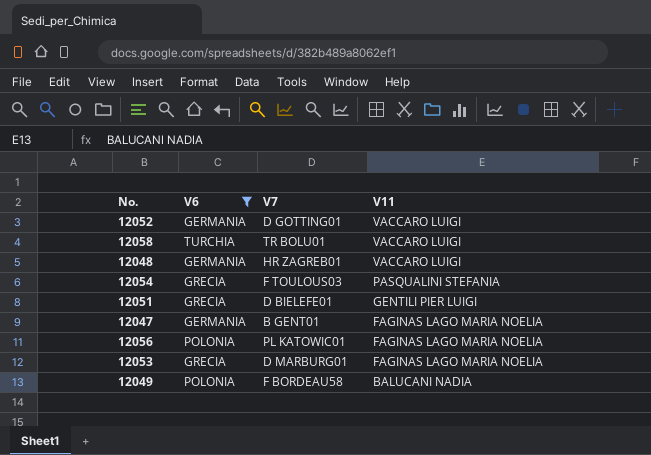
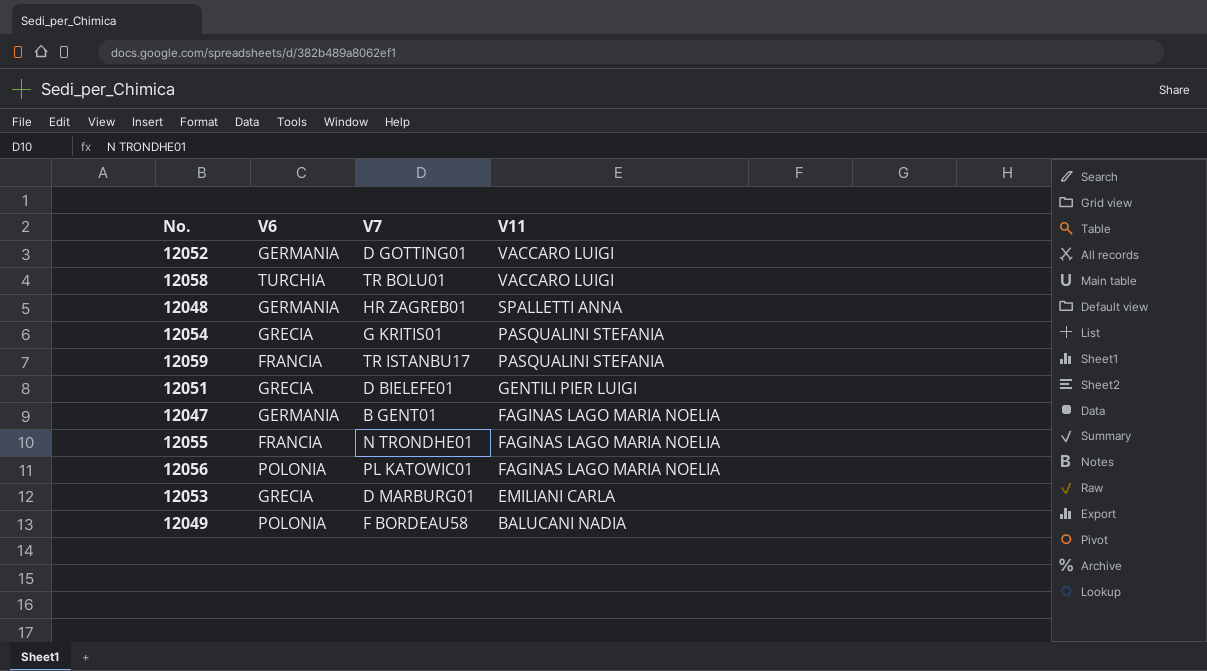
filter: V6 != FRANCIA -> none
12048 | V11: VACCARO LUIGI -> SPALLETTI ANNA
12054 | V7: F TOULOUS03 -> G KRITIS01
12053 | V11: FAGINAS LAGO MARIA NOELIA -> EMILIANI CARLA

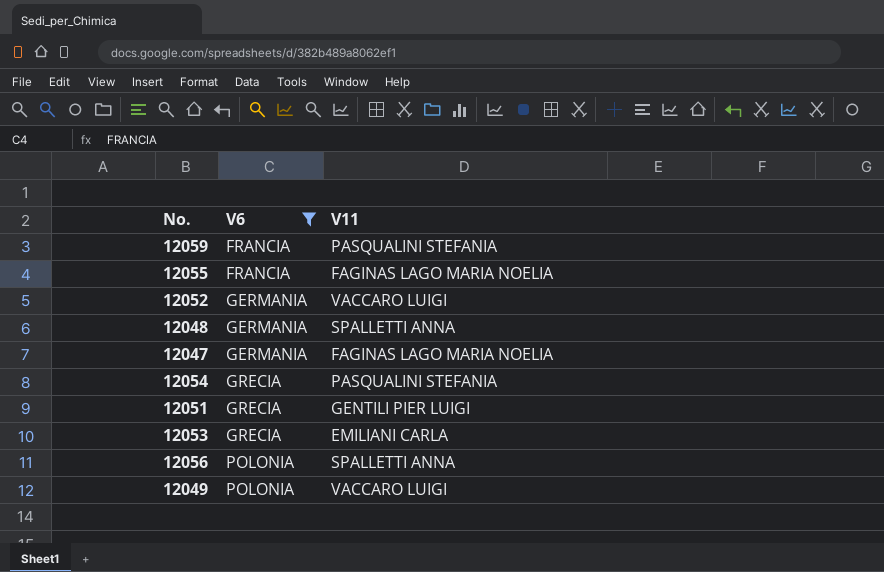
filter: none -> V6 != TURCHIA
row order: V11 descending -> V6 ascending
column V7 | position: 3 -> none
12056 | V11: FAGINAS LAGO MARIA NOELIA -> SPALLETTI ANNA
12049 | V11: BALUCANI NADIA -> VACCARO LUIGI

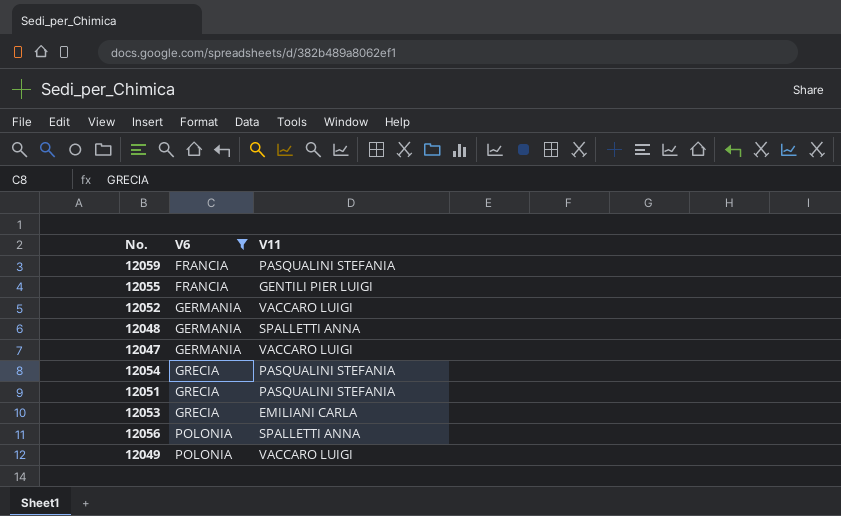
12055 | V11: FAGINAS LAGO MARIA NOELIA -> GENTILI PIER LUIGI
12047 | V11: FAGINAS LAGO MARIA NOELIA -> VACCARO LUIGI
12051 | V11: GENTILI PIER LUIGI -> PASQUALINI STEFANIA

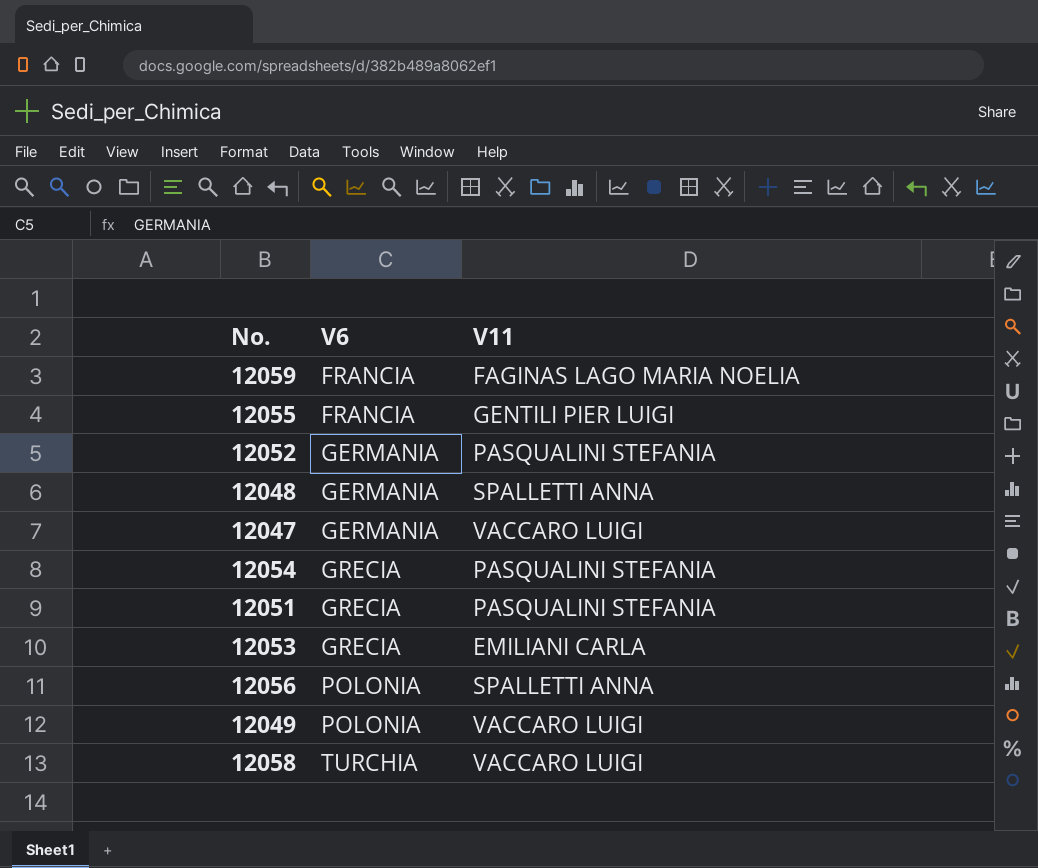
filter: V6 != TURCHIA -> none
12059 | V11: PASQUALINI STEFANIA -> FAGINAS LAGO MARIA NOELIA
12052 | V11: VACCARO LUIGI -> PASQUALINI STEFANIA

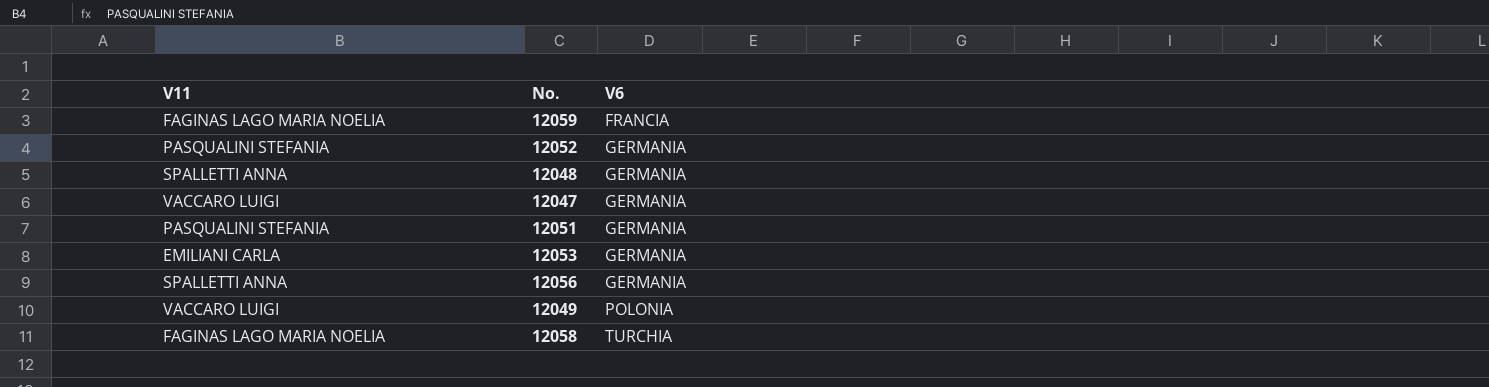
column V11 | position: 3 -> 1
row 12055: FRANCIA | GENTILI PIER LUIGI -> none
row 12054: GRECIA | PASQUALINI STEFANIA -> none
12051 | V6: GRECIA -> GERMANIA
12053 | V6: GRECIA -> GERMANIA
12056 | V6: POLONIA -> GERMANIA
12058 | V11: VACCARO LUIGI -> FAGINAS LAGO MARIA NOELIA

